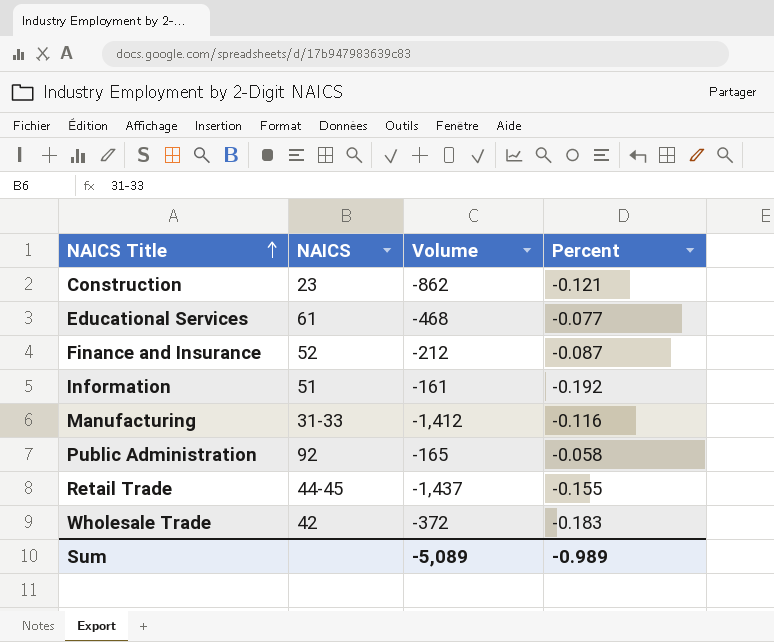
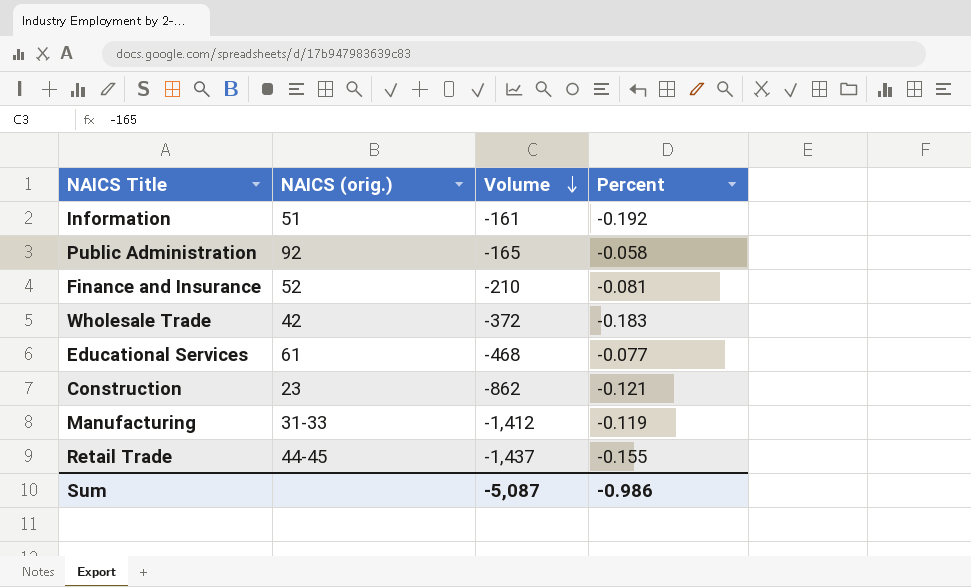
row order: NAICS Title ascending -> Volume descending
column name: NAICS -> NAICS (orig.)
Finance and Insurance | Volume: -212 -> -210
Finance and Insurance | Percent: -0.087 -> -0.081
Manufacturing | Percent: -0.116 -> -0.119
Sum | Volume: -5,089 -> -5,087
Sum | Percent: -0.989 -> -0.986

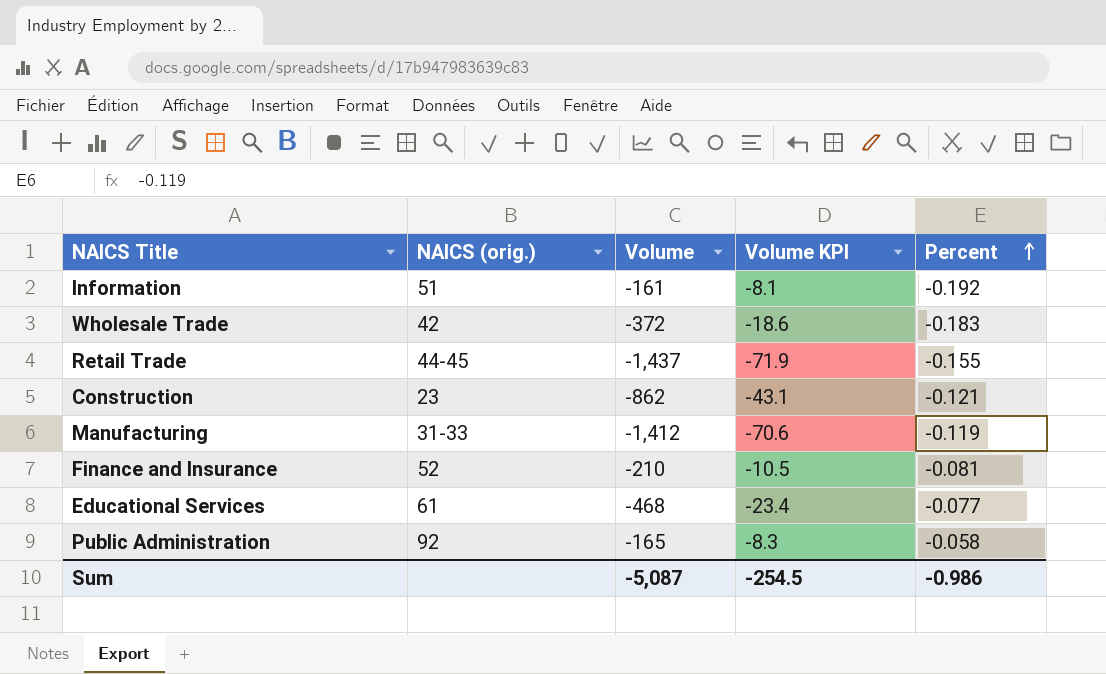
row order: Volume descending -> Percent ascending
column Volume KPI | formula: none -> [Volume] * 0.05

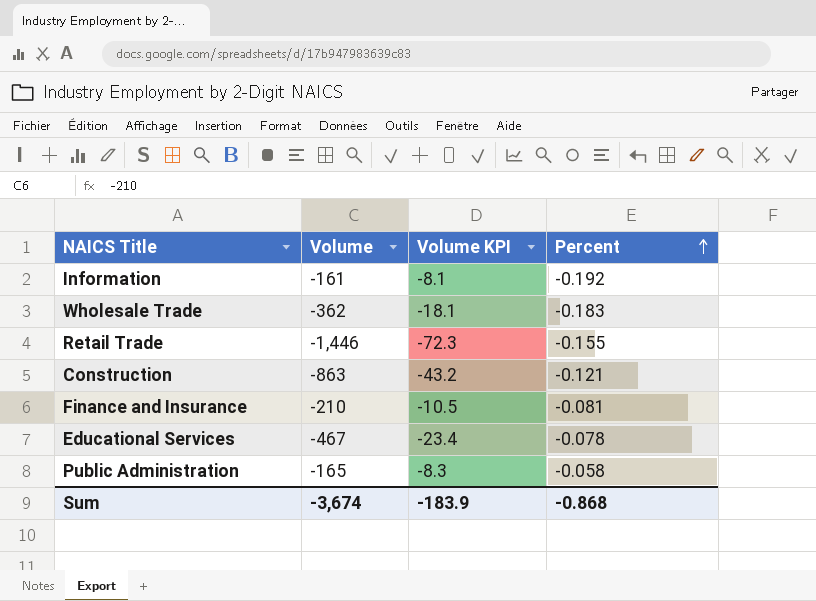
column NAICS (orig.) | position: 2 -> none
row Manufacturing: 31-33 | -1,412 | -70.6 | -0.119 -> none
Wholesale Trade | Volume: -372 -> -362
Wholesale Trade | Volume KPI: -18.6 -> -18.1
Retail Trade | Volume: -1,437 -> -1,446
Retail Trade | Volume KPI: -71.9 -> -72.3
Construction | Volume: -862 -> -863
Construction | Volume KPI: -43.1 -> -43.2
Educational Services | Volume: -468 -> -467
Educational Services | Percent: -0.077 -> -0.078
Sum | Volume: -5,087 -> -3,674
Sum | Volume KPI: -254.5 -> -183.9
Sum | Percent: -0.986 -> -0.868

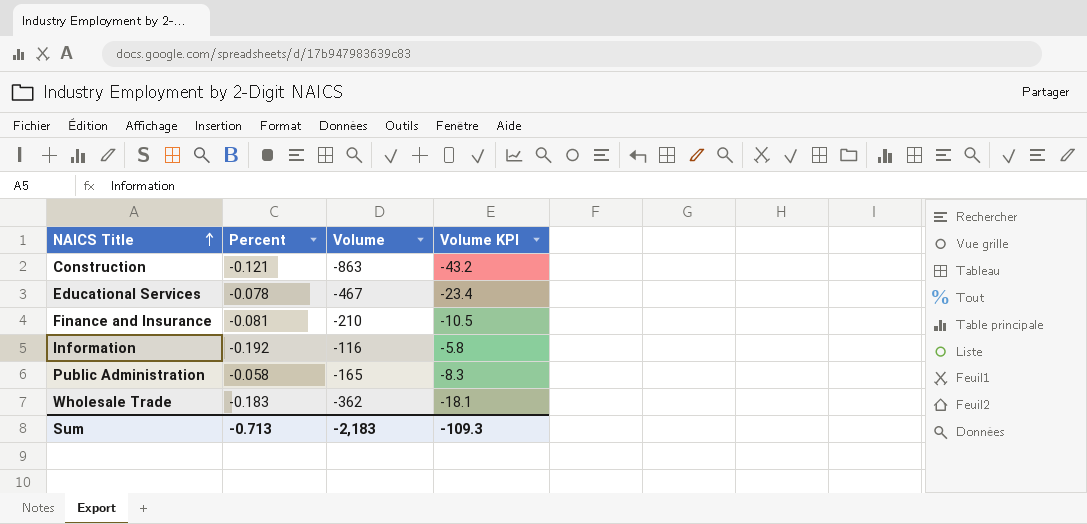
row order: Percent ascending -> NAICS Title ascending
column Percent | position: 4 -> 2
row Retail Trade: -1,446 | -72.3 | -0.155 -> none
Information | Volume: -161 -> -116
Information | Volume KPI: -8.1 -> -5.8
Sum | Percent: -0.868 -> -0.713
Sum | Volume: -3,674 -> -2,183
Sum | Volume KPI: -183.9 -> -109.3

